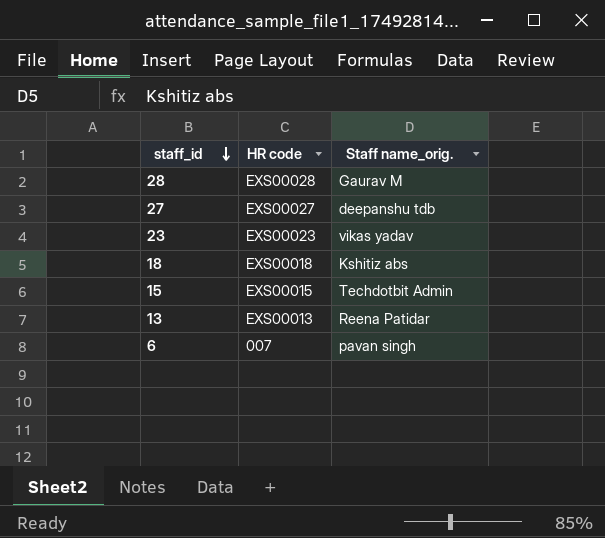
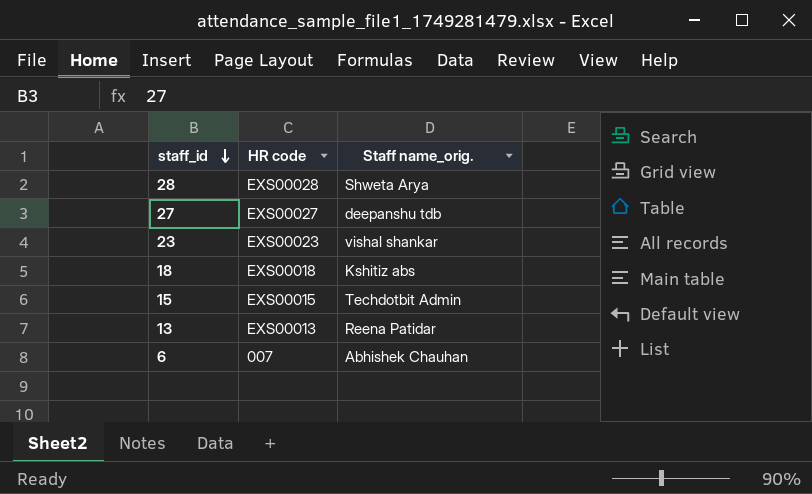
28 | Staff name_orig.: Gaurav M -> Shweta Arya
23 | Staff name_orig.: vikas yadav -> vishal shankar
6 | Staff name_orig.: pavan singh -> Abhishek Chauhan

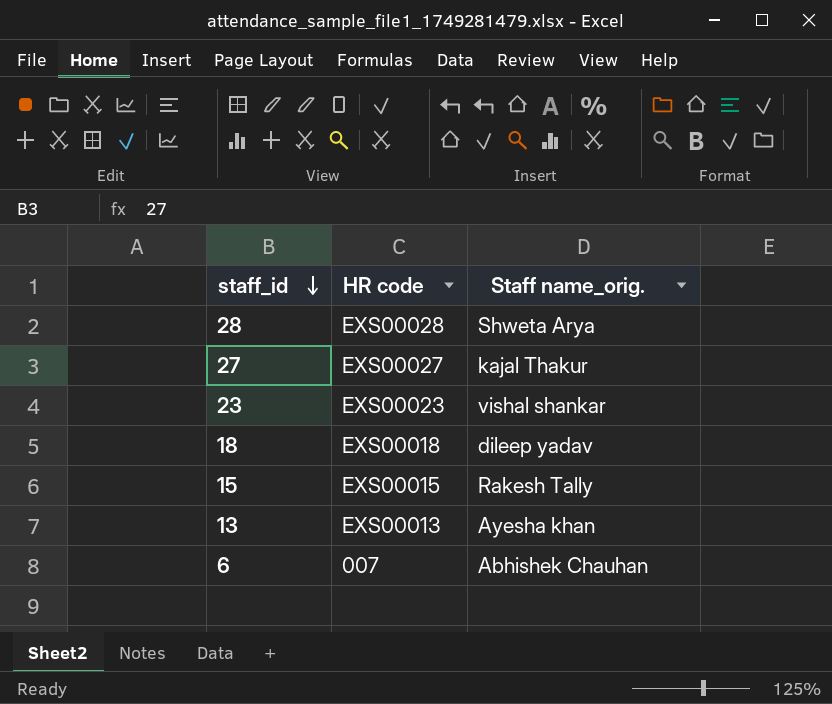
27 | Staff name_orig.: deepanshu tdb -> kajal Thakur
18 | Staff name_orig.: Kshitiz abs -> dileep yadav
15 | Staff name_orig.: Techdotbit Admin -> Rakesh Tally
13 | Staff name_orig.: Reena Patidar -> Ayesha khan

